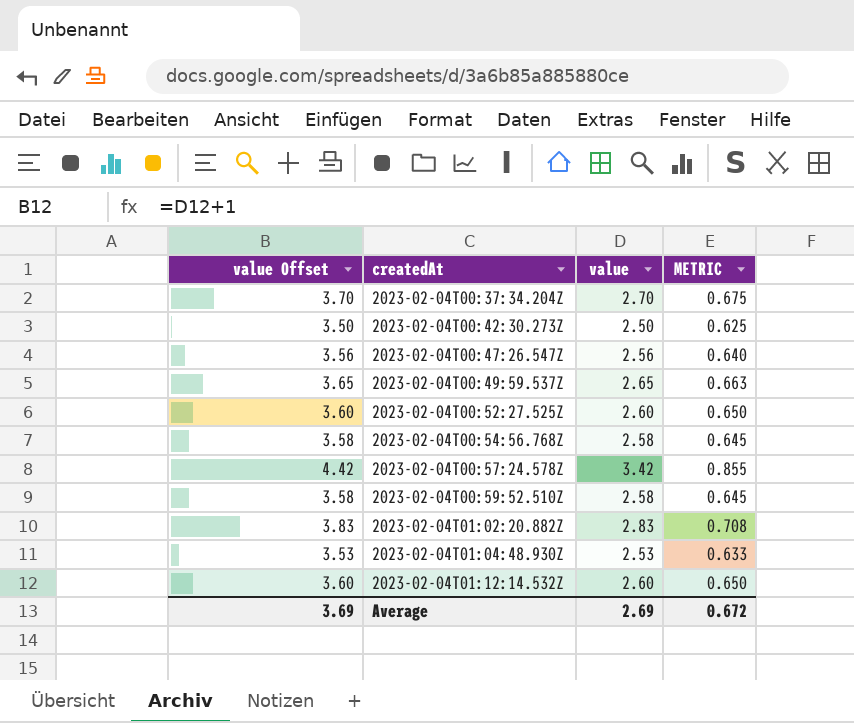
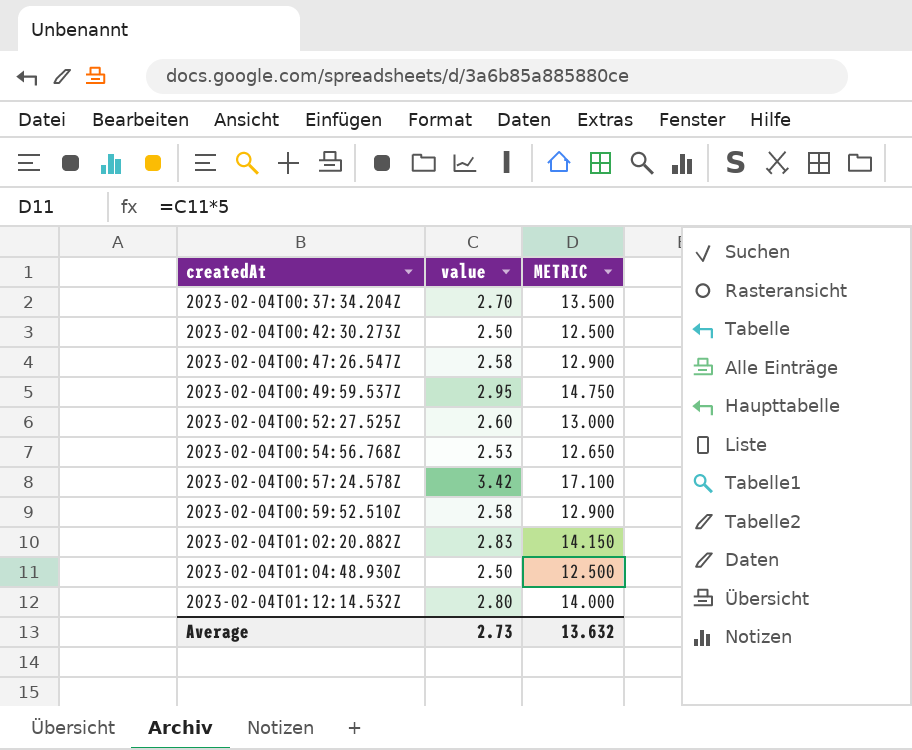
column value Offset | formula: [value] + 1 -> none
column METRIC | formula: [value] * 0.25 -> [value] * 5
2023-02-04T00:47:26.547Z | value: 2.56 -> 2.58
2023-02-04T00:49:59.537Z | value: 2.65 -> 2.95
2023-02-04T00:54:56.768Z | value: 2.58 -> 2.53
2023-02-04T01:04:48.930Z | value: 2.53 -> 2.50
2023-02-04T01:12:14.532Z | value: 2.60 -> 2.80
Average | value: 2.69 -> 2.73
Average | METRIC: 0.672 -> 13.632

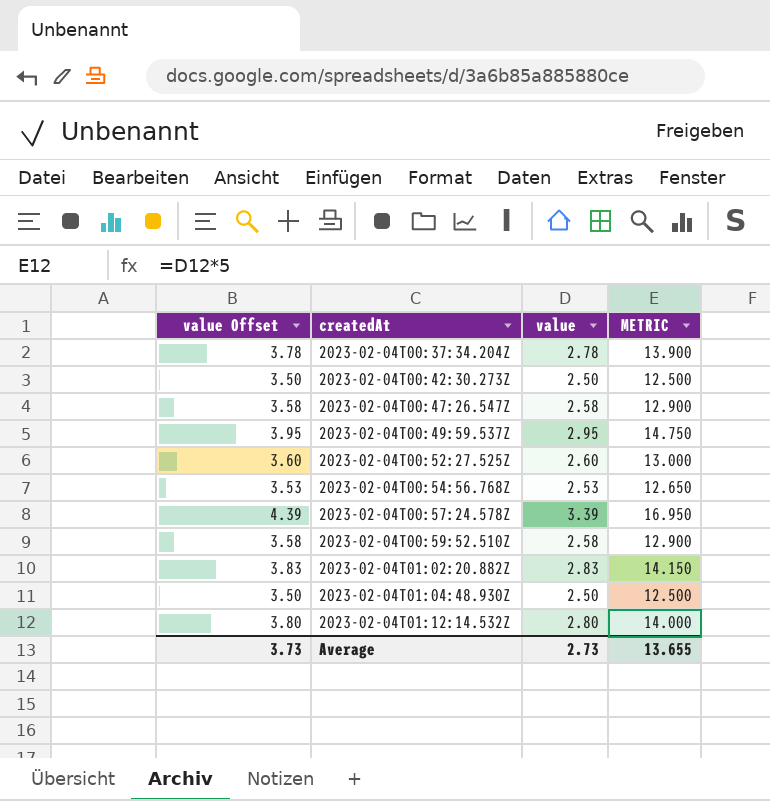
column value Offset | formula: none -> [value] + 1
2023-02-04T00:37:34.204Z | value: 2.70 -> 2.78
2023-02-04T00:37:34.204Z | METRIC: 13.500 -> 13.900
2023-02-04T00:57:24.578Z | value: 3.42 -> 3.39
2023-02-04T00:57:24.578Z | METRIC: 17.100 -> 16.950
Average | METRIC: 13.632 -> 13.655

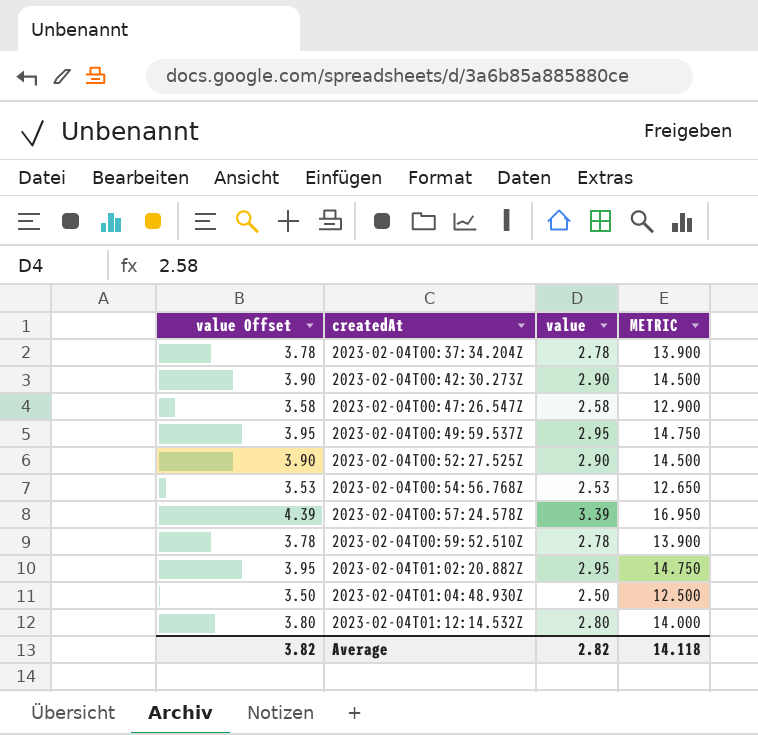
2023-02-04T00:42:30.273Z | value Offset: 3.50 -> 3.90
2023-02-04T00:42:30.273Z | value: 2.50 -> 2.90
2023-02-04T00:42:30.273Z | METRIC: 12.500 -> 14.500
2023-02-04T00:52:27.525Z | value Offset: 3.60 -> 3.90
2023-02-04T00:52:27.525Z | value: 2.60 -> 2.90
2023-02-04T00:52:27.525Z | METRIC: 13.000 -> 14.500
2023-02-04T00:59:52.510Z | value Offset: 3.58 -> 3.78
2023-02-04T00:59:52.510Z | value: 2.58 -> 2.78
2023-02-04T00:59:52.510Z | METRIC: 12.900 -> 13.900
2023-02-04T01:02:20.882Z | value Offset: 3.83 -> 3.95
2023-02-04T01:02:20.882Z | value: 2.83 -> 2.95
2023-02-04T01:02:20.882Z | METRIC: 14.150 -> 14.750
Average | value Offset: 3.73 -> 3.82
Average | value: 2.73 -> 2.82
Average | METRIC: 13.655 -> 14.118

